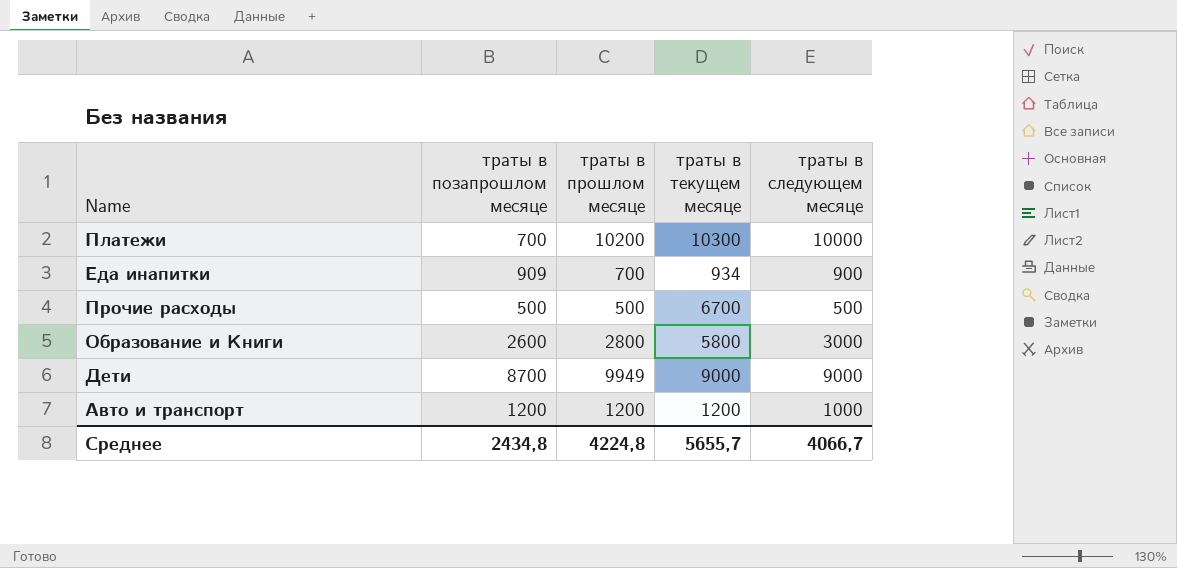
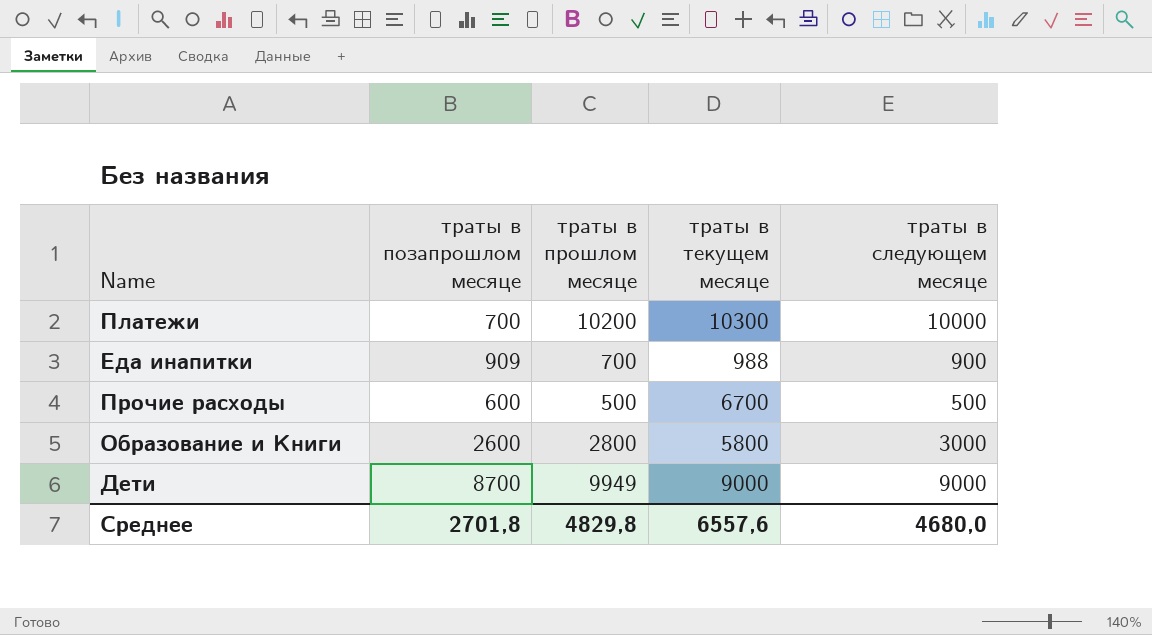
row Авто и транспорт: 1200 | 1200 | 1200 | 1000 -> none
Еда инапитки | траты в текущем месяце: 934 -> 988
Прочие расходы | траты в позапрошлом месяце: 500 -> 600
Среднее | траты в позапрошлом месяце: 2434,8 -> 2701,8
Среднее | траты в прошлом месяце: 4224,8 -> 4829,8
Среднее | траты в текущем месяце: 5655,7 -> 6557,6
Среднее | траты в следующем месяце: 4066,7 -> 4680,0

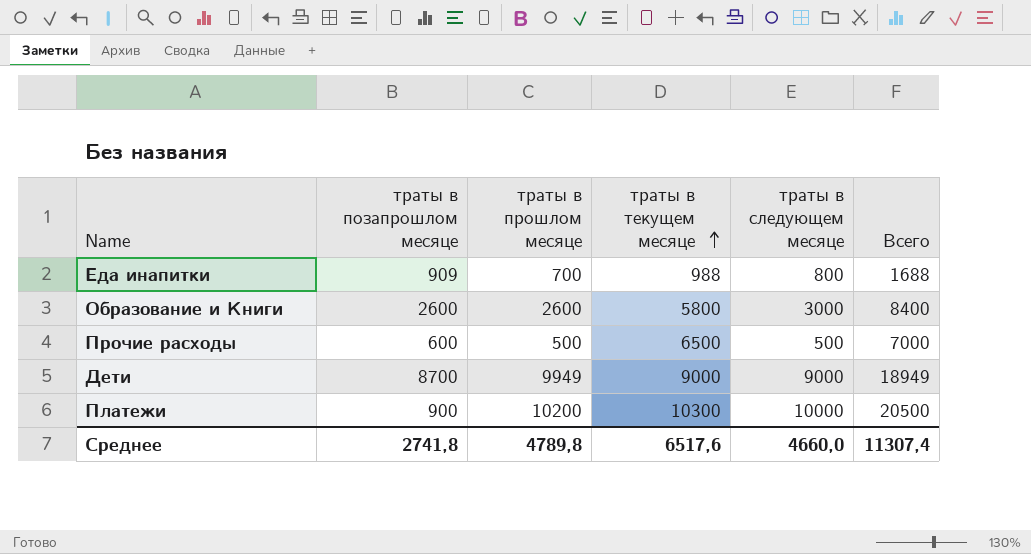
row order: none -> траты в текущем месяце ascending
column Всего | formula: none -> [траты в прошлом месяце] + [траты в текущем месяце]
Еда инапитки | траты в следующем месяце: 900 -> 800
Образование и Книги | траты в прошлом месяце: 2800 -> 2600
Прочие расходы | траты в текущем месяце: 6700 -> 6500
Платежи | траты в позапрошлом месяце: 700 -> 900
Среднее | траты в позапрошлом месяце: 2701,8 -> 2741,8
Среднее | траты в прошлом месяце: 4829,8 -> 4789,8
Среднее | траты в текущем месяце: 6557,6 -> 6517,6
Среднее | траты в следующем месяце: 4680,0 -> 4660,0

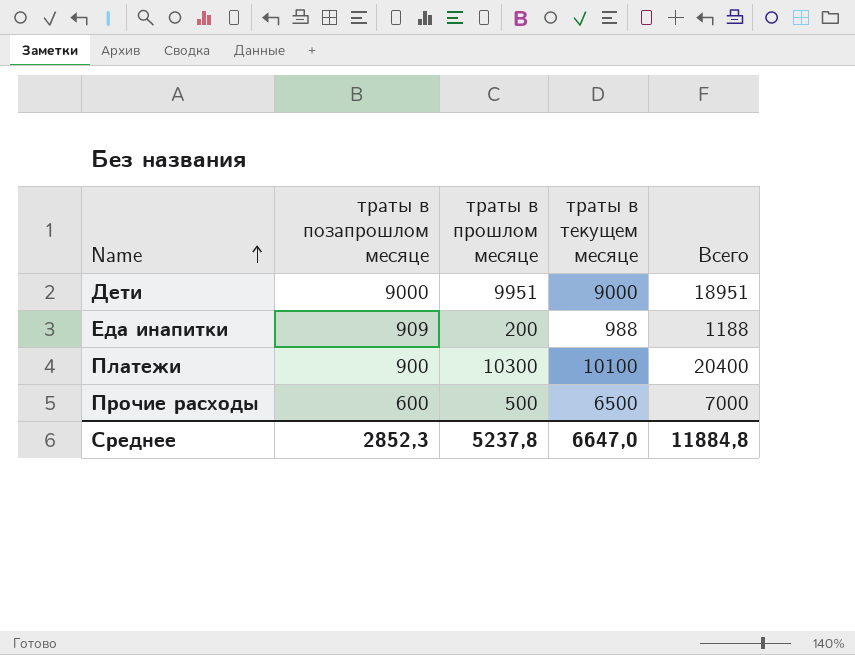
row order: траты в текущем месяце ascending -> Name ascending
column траты в следующем месяце | position: 5 -> none
row Образование и Книги: 2600 | 2600 | 5800 | 3000 | 8400 -> none
Дети | траты в позапрошлом месяце: 8700 -> 9000
Дети | траты в прошлом месяце: 9949 -> 9951
Дети | Всего: 18949 -> 18951
Еда инапитки | траты в прошлом месяце: 700 -> 200
Еда инапитки | Всего: 1688 -> 1188
Платежи | траты в прошлом месяце: 10200 -> 10300
Платежи | траты в текущем месяце: 10300 -> 10100
Платежи | Всего: 20500 -> 20400
Среднее | траты в позапрошлом месяце: 2741,8 -> 2852,3
Среднее | траты в прошлом месяце: 4789,8 -> 5237,8
Среднее | траты в текущем месяце: 6517,6 -> 6647,0
Среднее | Всего: 11307,4 -> 11884,8

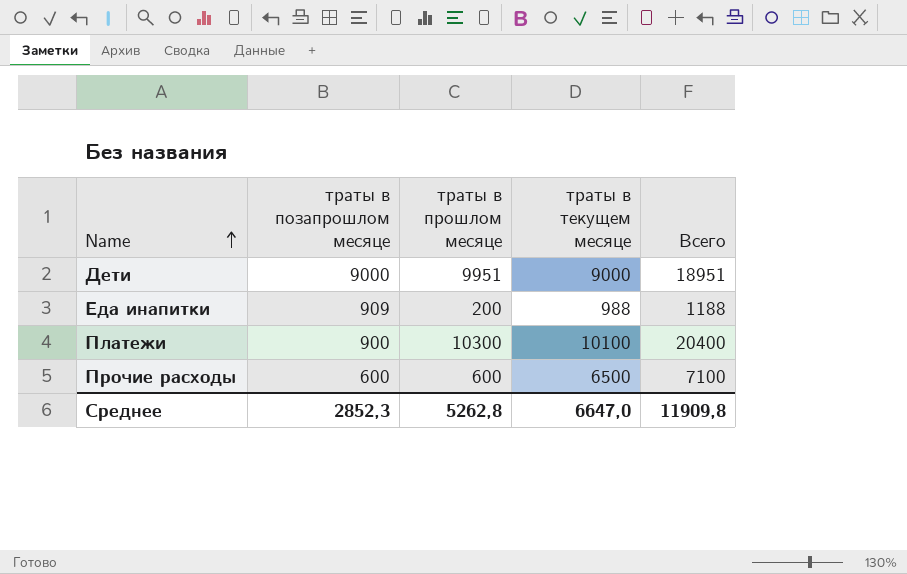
Прочие расходы | траты в прошлом месяце: 500 -> 600
Прочие расходы | Всего: 7000 -> 7100
Среднее | траты в прошлом месяце: 5237,8 -> 5262,8
Среднее | Всего: 11884,8 -> 11909,8

